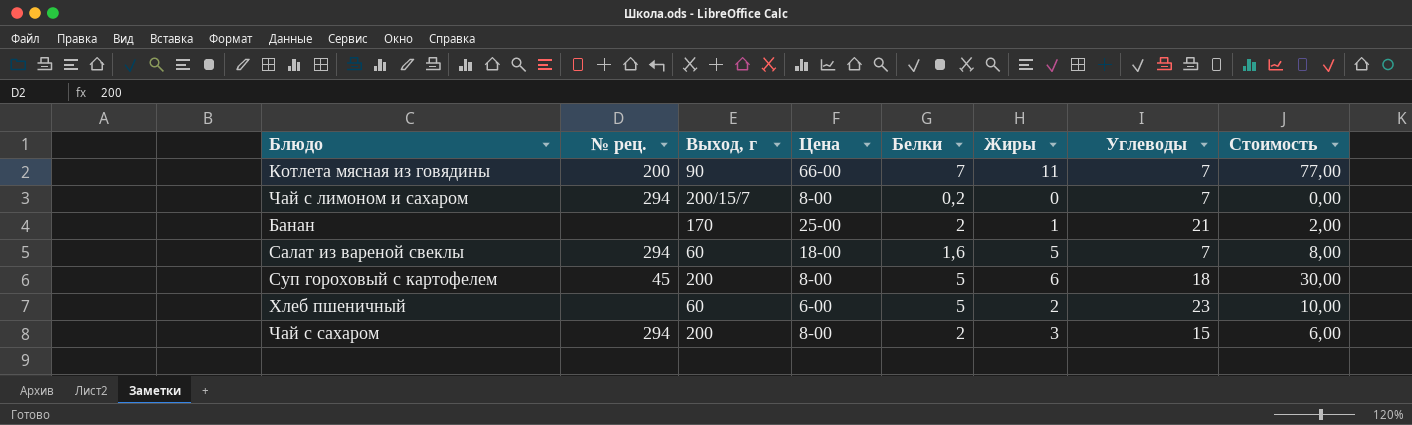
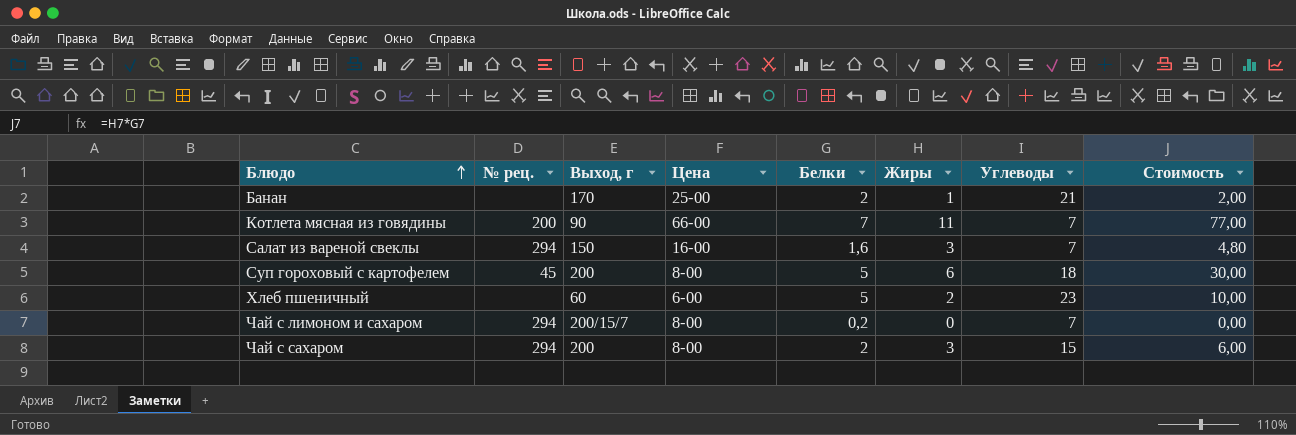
row order: none -> Блюдо ascending
Салат из вареной свеклы | Выход, г: 60 -> 150
Салат из вареной свеклы | Цена: 18-00 -> 16-00
Салат из вареной свеклы | Жиры: 5 -> 3
Салат из вареной свеклы | Стоимость: 8,00 -> 4,80

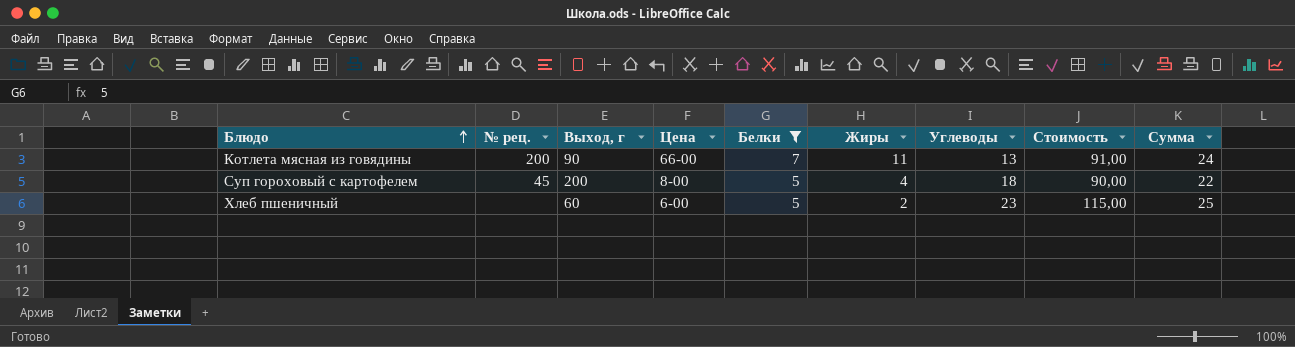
filter: none -> Белки >= 5
column Стоимость | formula: [Белки] * [Жиры] -> [Белки] * [Углеводы]
column Сумма | formula: none -> [Жиры] + [Углеводы]
Котлета мясная из говядины | Углеводы: 7 -> 13
Суп гороховый с картофелем | Жиры: 6 -> 4

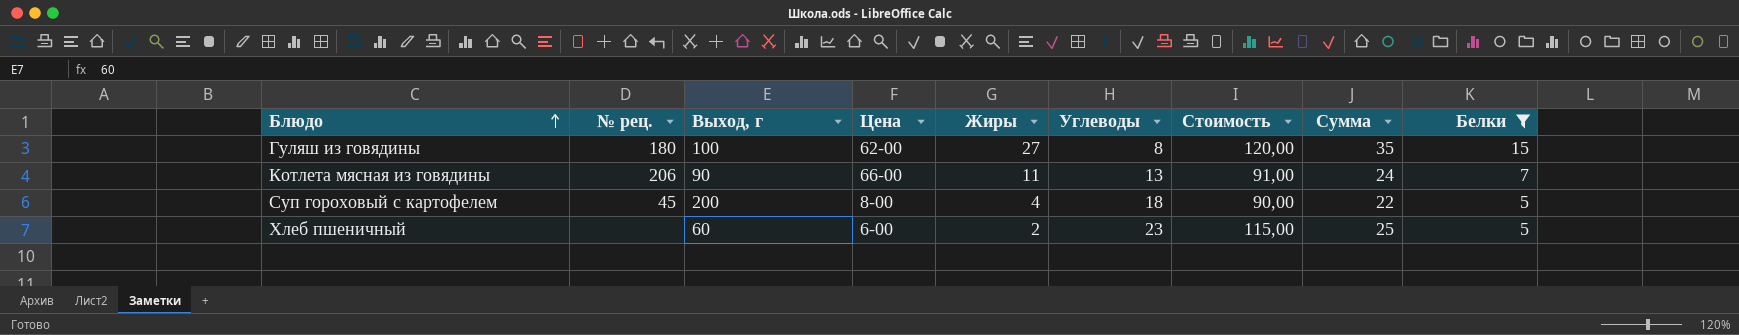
column Белки | position: 5 -> 9
row Гуляш из говядины: none -> 180 | 100 | 62-00 | 27 | 8 | 120,00 | 35 | 15
Котлета мясная из говядины | № рец.: 200 -> 206

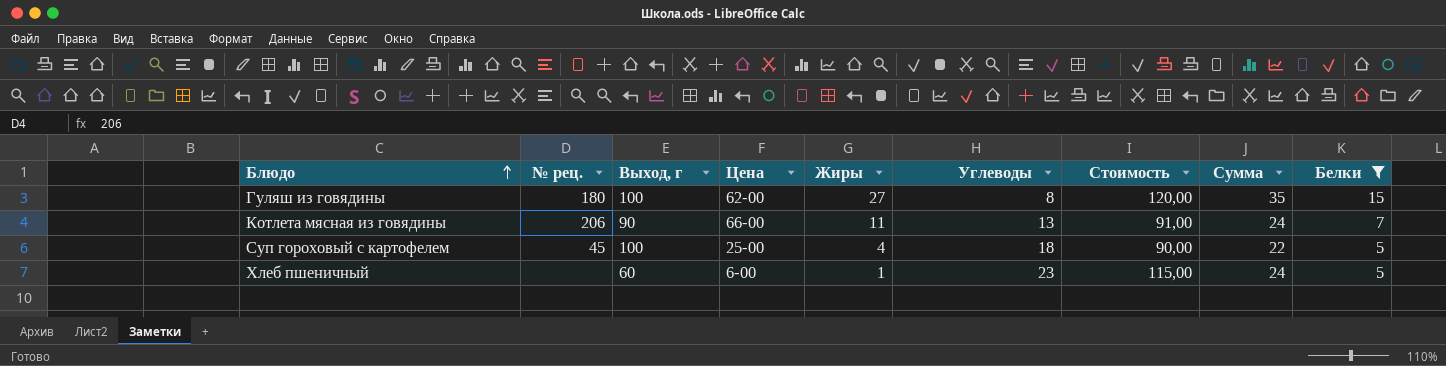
Суп гороховый с картофелем | Выход, г: 200 -> 100
Суп гороховый с картофелем | Цена: 8-00 -> 25-00
Хлеб пшеничный | Жиры: 2 -> 1
Хлеб пшеничный | Сумма: 25 -> 24

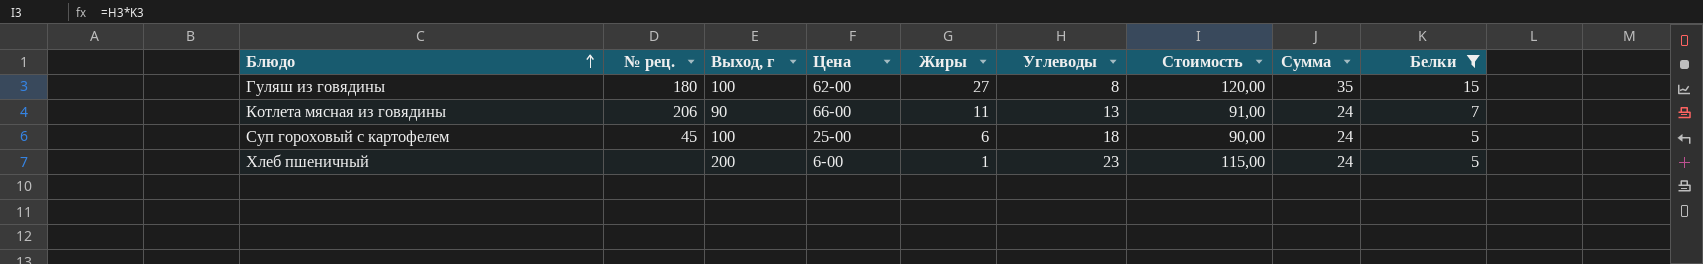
Суп гороховый с картофелем | Жиры: 4 -> 6
Суп гороховый с картофелем | Сумма: 22 -> 24
Хлеб пшеничный | Выход, г: 60 -> 200

